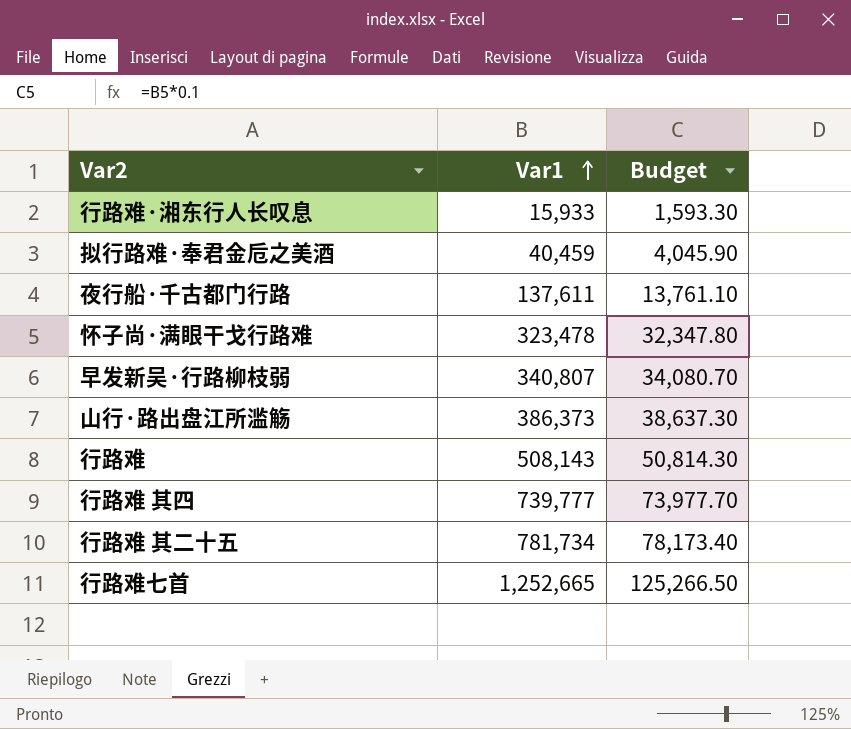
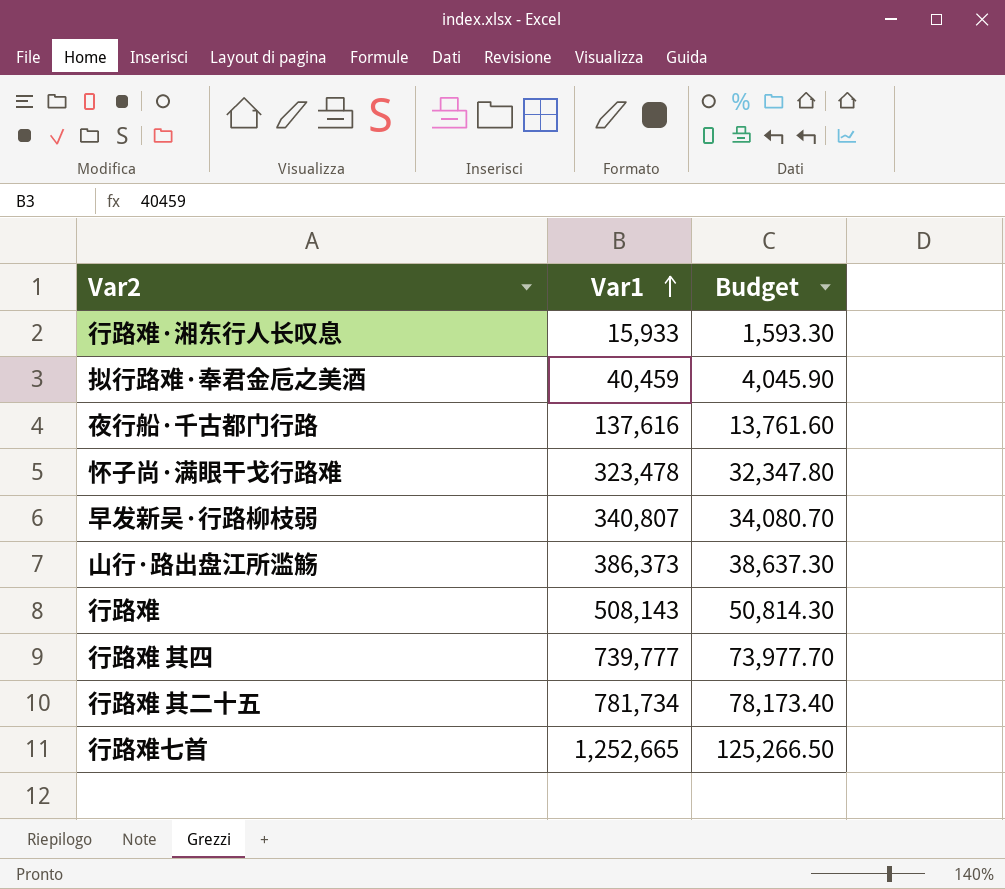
夜行船·千古都门行路 | Var1: 137,611 -> 137,616
夜行船·千古都门行路 | Budget: 13,761.10 -> 13,761.60

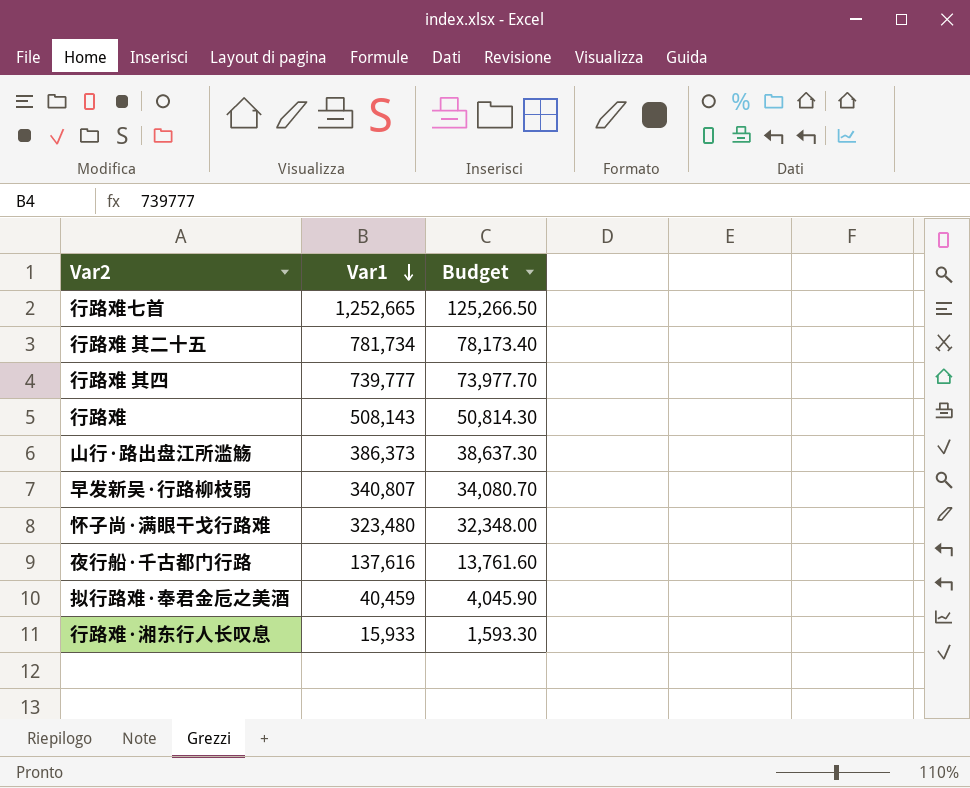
row order: Var1 ascending -> Var1 descending
怀子尚·满眼干戈行路难 | Var1: 323,478 -> 323,480
怀子尚·满眼干戈行路难 | Budget: 32,347.80 -> 32,348.00

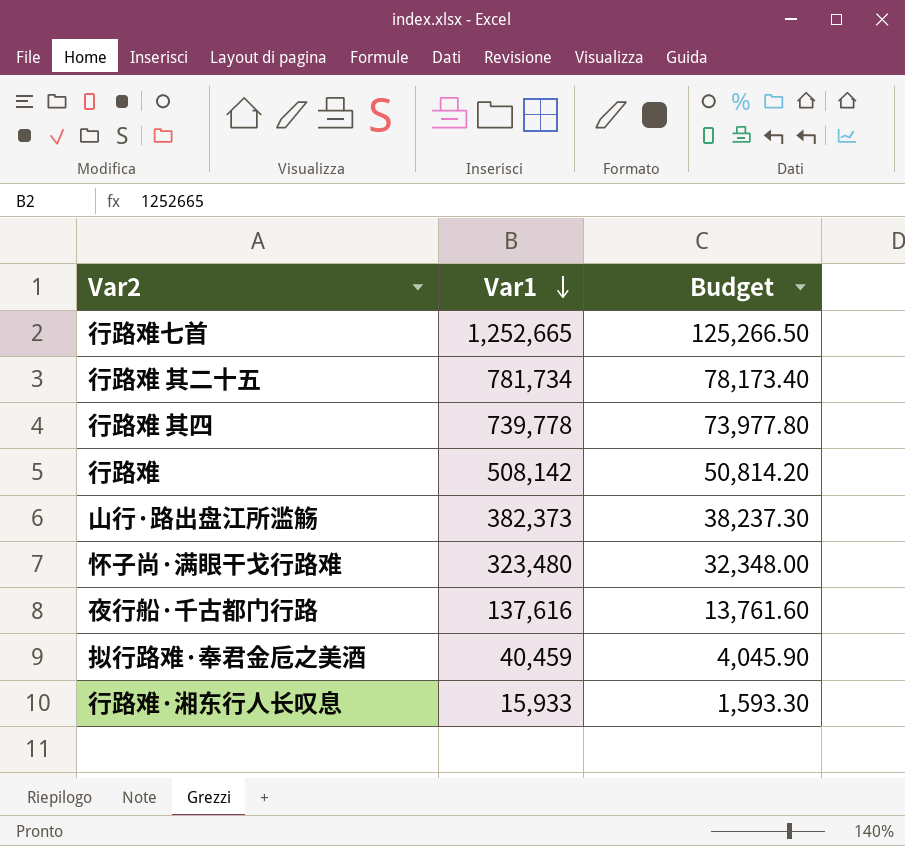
row 早发新吴·行路柳枝弱: 340,807 | 34,080.70 -> none
行路难 其四 | Var1: 739,777 -> 739,778
行路难 其四 | Budget: 73,977.70 -> 73,977.80
行路难 | Var1: 508,143 -> 508,142
行路难 | Budget: 50,814.30 -> 50,814.20
山行·路出盘江所滥觞 | Var1: 386,373 -> 382,373
山行·路出盘江所滥觞 | Budget: 38,637.30 -> 38,237.30

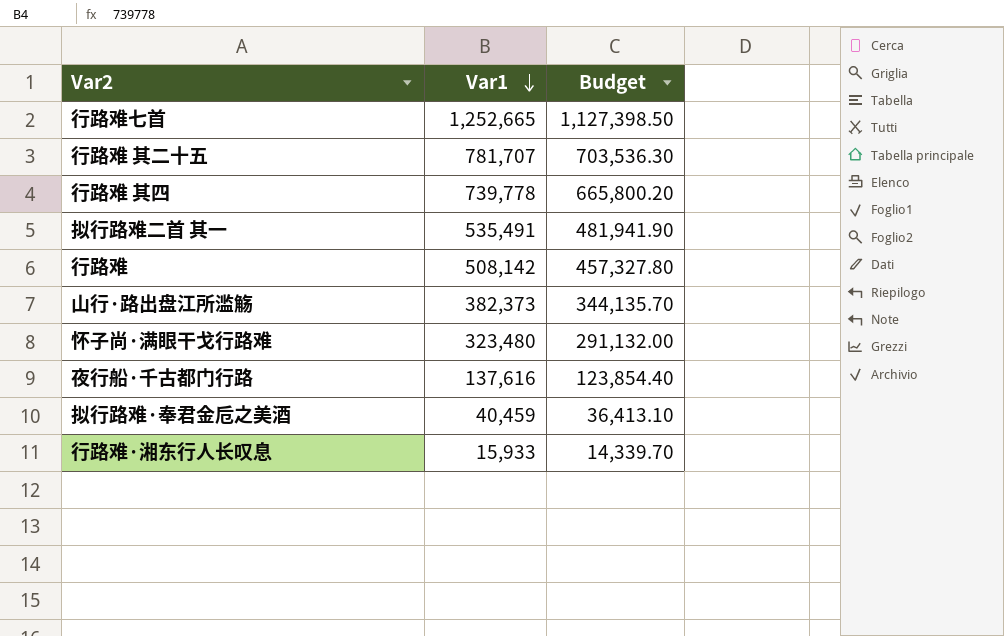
column Budget | formula: [Var1] * 0.1 -> [Var1] * 0.9
行路难 其二十五 | Var1: 781,734 -> 781,707
row 拟行路难二首 其一: none -> 535,491 | 481,941.90

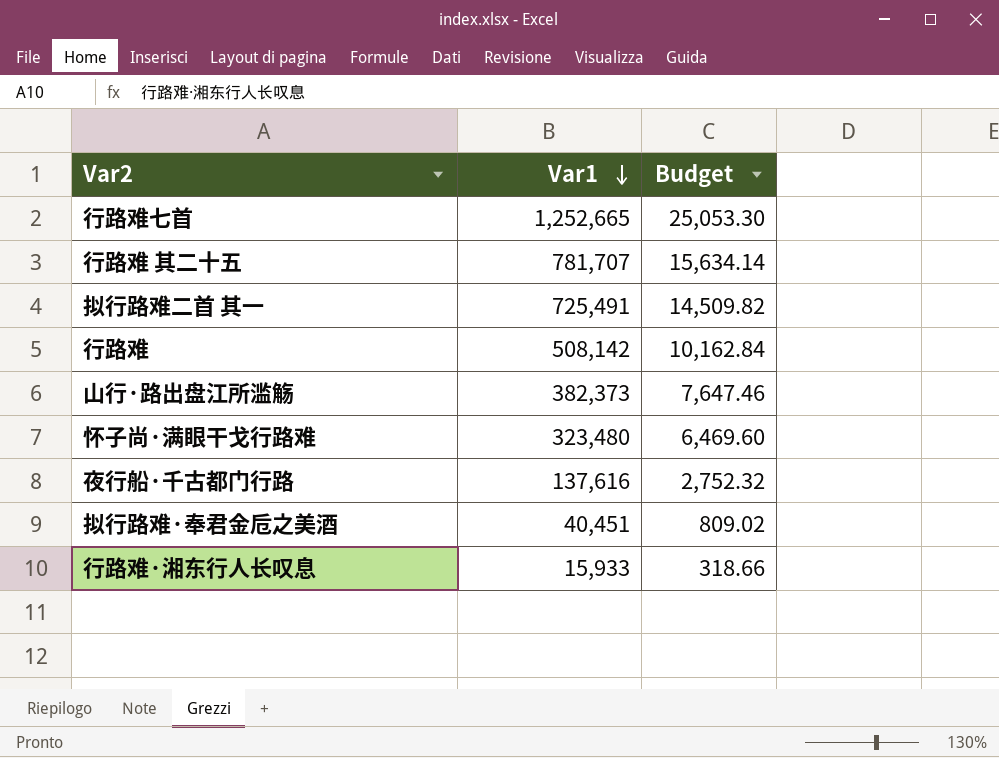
column Budget | formula: [Var1] * 0.9 -> [Var1] * 0.02
row 行路难 其四: 739,778 | 665,800.20 -> none
拟行路难二首 其一 | Var1: 535,491 -> 725,491
拟行路难·奉君金卮之美酒 | Var1: 40,459 -> 40,451

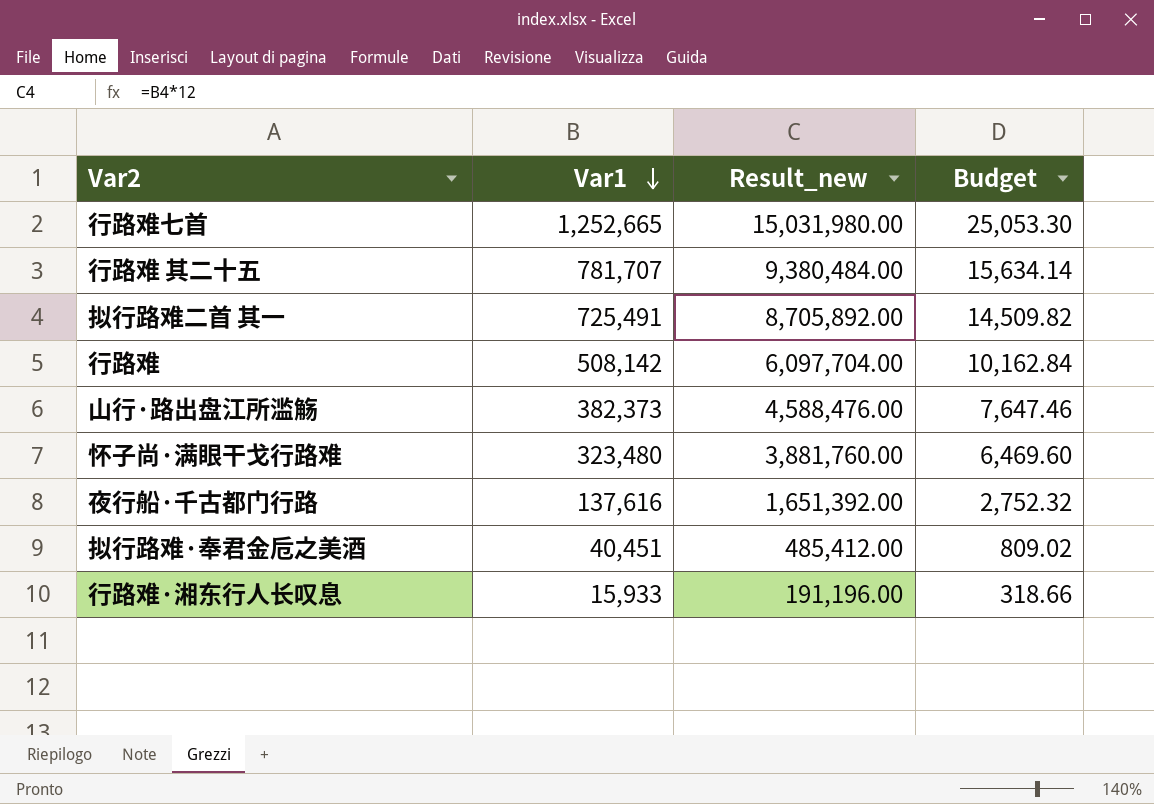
column Result_new | formula: none -> [Var1] * 12

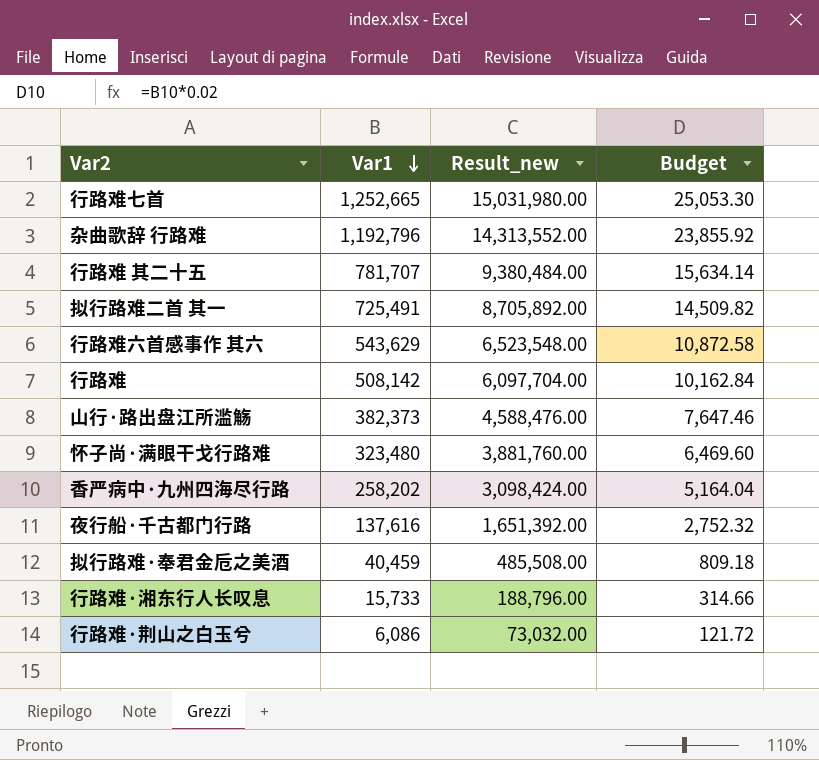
row 杂曲歌辞 行路难: none -> 1,192,796 | 14,313,552.00 | 23,855.92
row 行路难六首感事作 其六: none -> 543,629 | 6,523,548.00 | 10,872.58
row 香严病中·九州四海尽行路: none -> 258,202 | 3,098,424.00 | 5,164.04
拟行路难·奉君金卮之美酒 | Var1: 40,451 -> 40,459
拟行路难·奉君金卮之美酒 | Result_new: 485,412.00 -> 485,508.00
拟行路难·奉君金卮之美酒 | Budget: 809.02 -> 809.18
行路难·湘东行人长叹息 | Var1: 15,933 -> 15,733
行路难·湘东行人长叹息 | Result_new: 191,196.00 -> 188,796.00
行路难·湘东行人长叹息 | Budget: 318.66 -> 314.66
row 行路难·荆山之白玉兮: none -> 6,086 | 73,032.00 | 121.72

